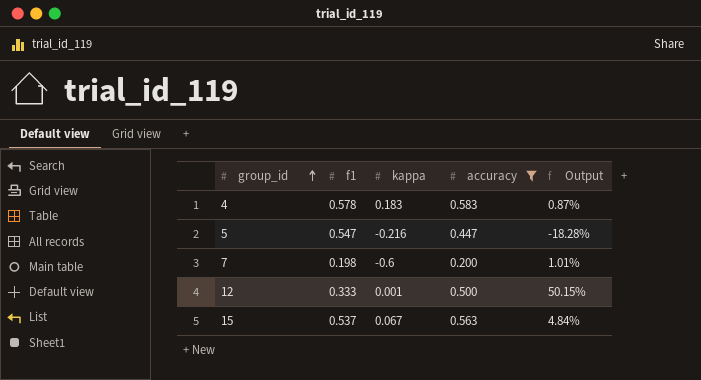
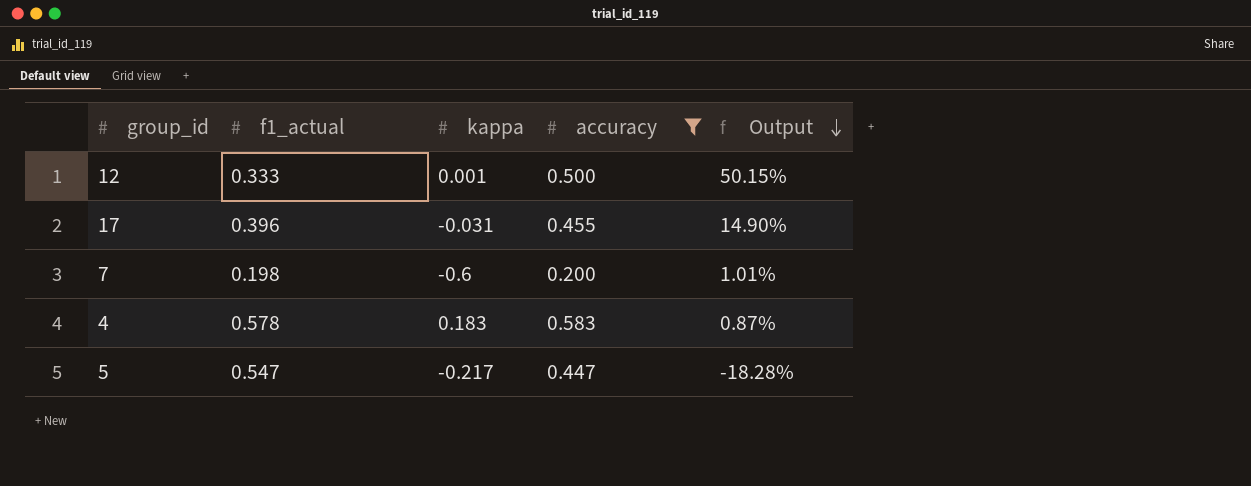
row order: group_id ascending -> Output descending
column name: f1 -> f1_actual
row 15: 0.537 | 0.067 | 0.563 | 4.84% -> none
row 17: none -> 0.396 | -0.031 | 0.455 | 14.90%
5 | kappa: -0.216 -> -0.217

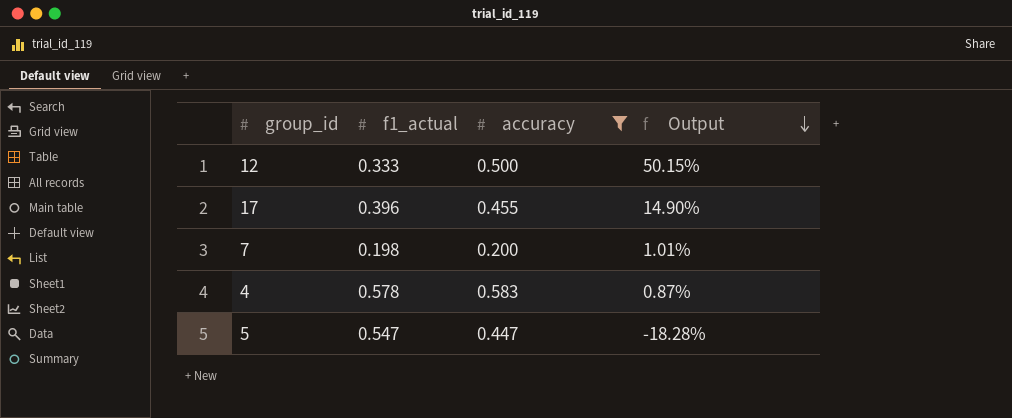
column kappa | position: 3 -> none

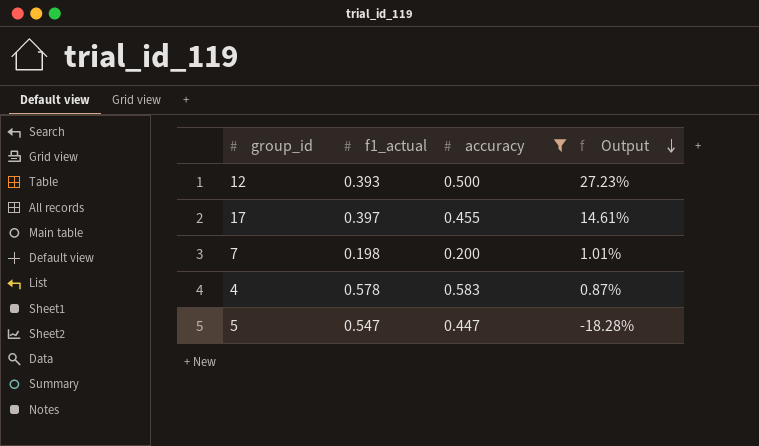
12 | f1_actual: 0.333 -> 0.393
12 | Output: 50.15% -> 27.23%
17 | f1_actual: 0.396 -> 0.397
17 | Output: 14.90% -> 14.61%

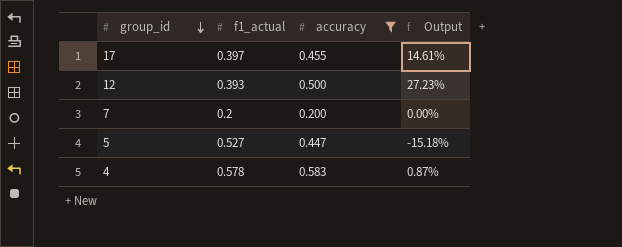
row order: Output descending -> group_id descending
7 | f1_actual: 0.198 -> 0.2
7 | Output: 1.01% -> 0.00%
5 | f1_actual: 0.547 -> 0.527
5 | Output: -18.28% -> -15.18%

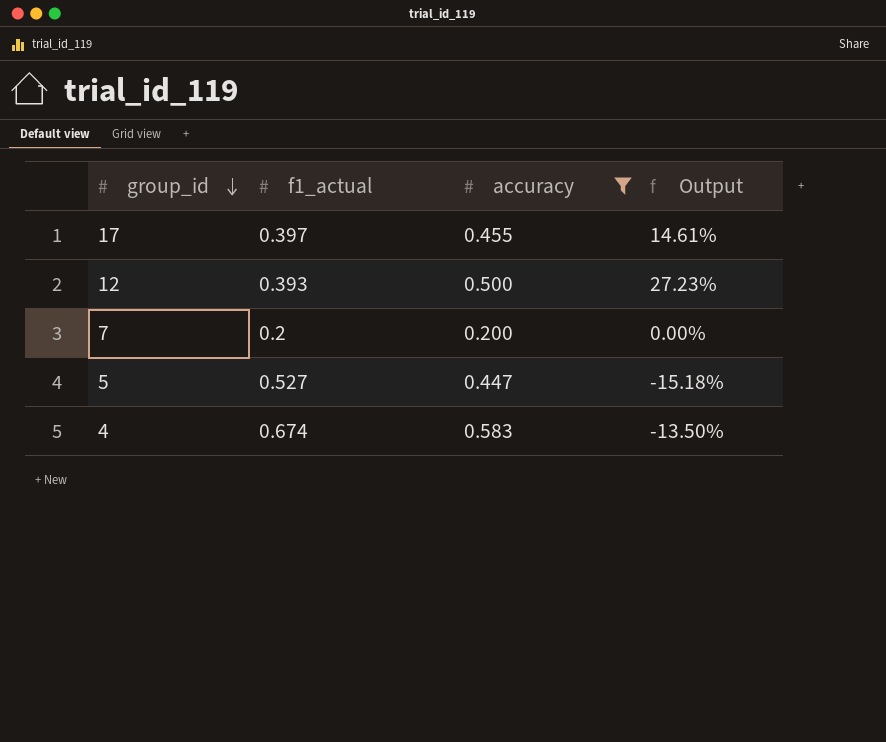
4 | f1_actual: 0.578 -> 0.674
4 | Output: 0.87% -> -13.50%

